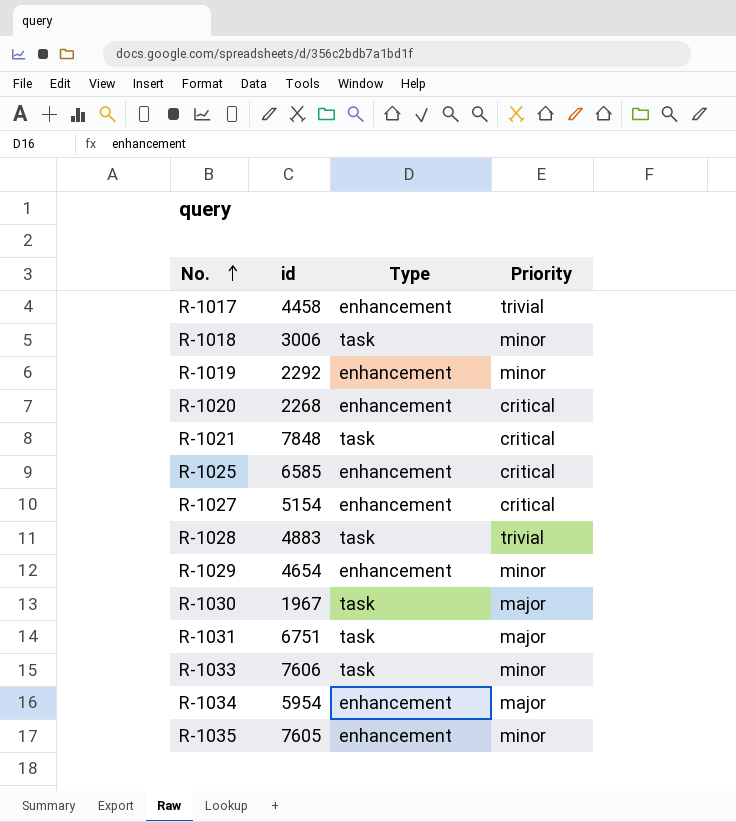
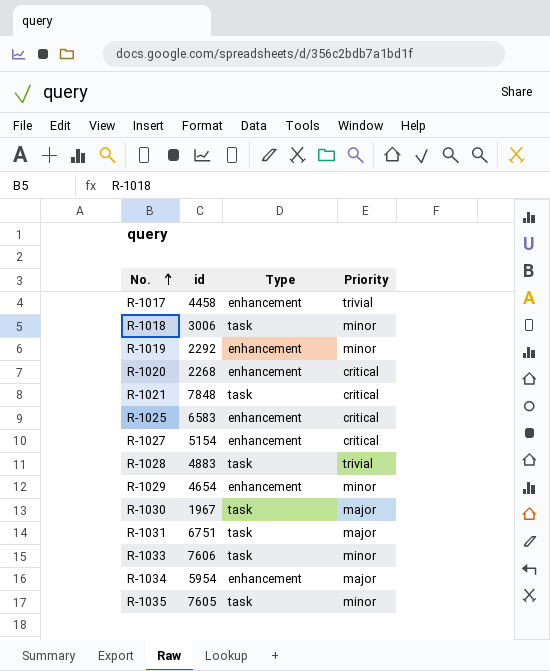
R-1025 | id: 6585 -> 6583
R-1035 | Type: enhancement -> task

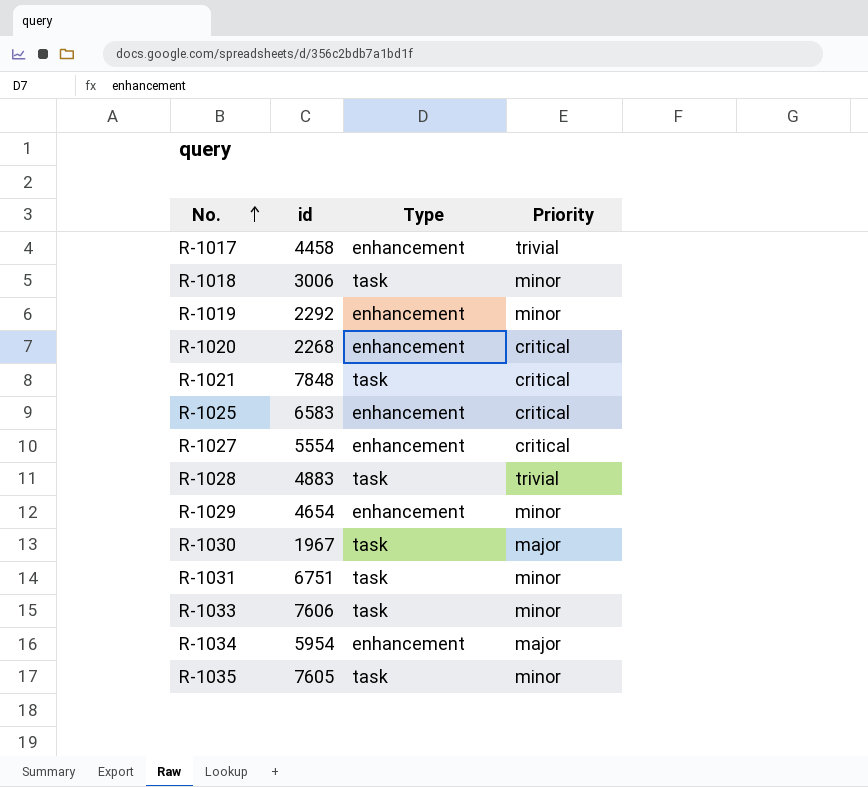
R-1027 | id: 5154 -> 5554
R-1031 | Priority: major -> minor

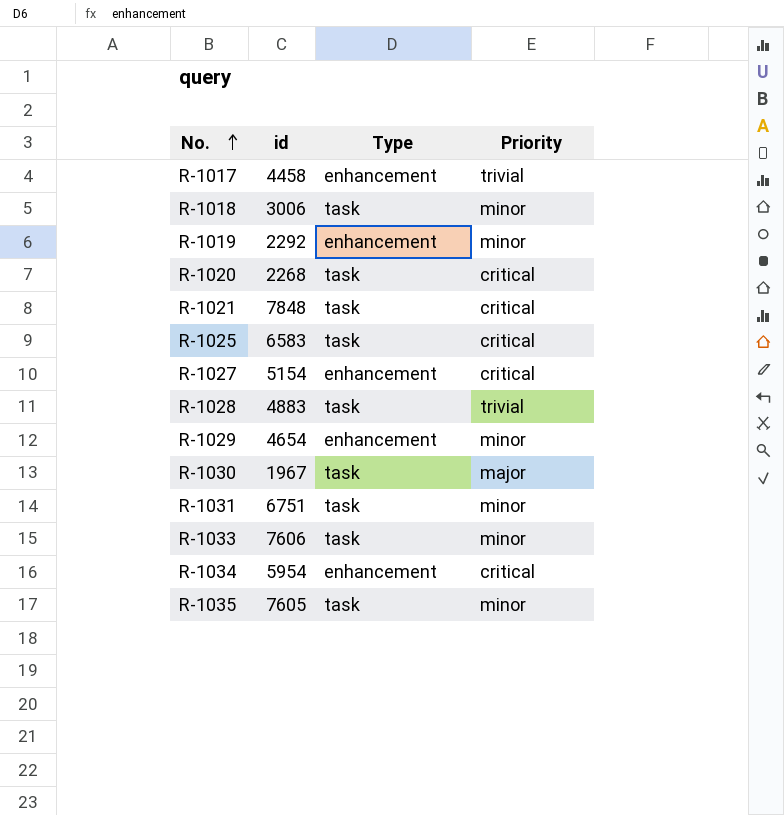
R-1020 | Type: enhancement -> task
R-1025 | Type: enhancement -> task
R-1027 | id: 5554 -> 5154
R-1034 | Priority: major -> critical

